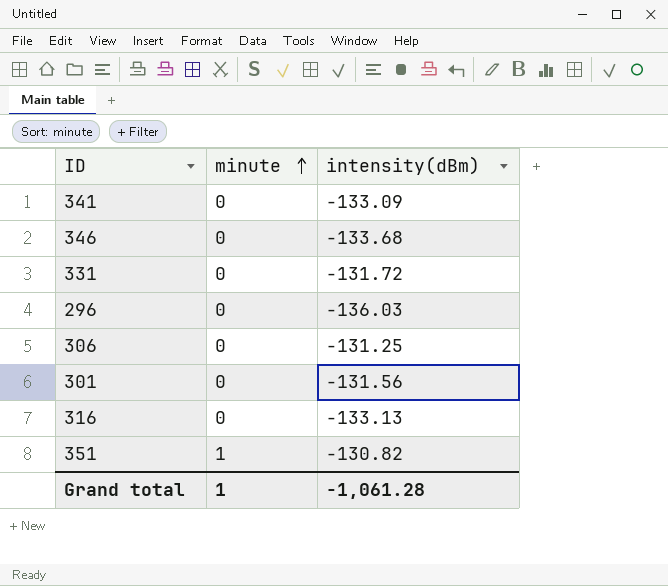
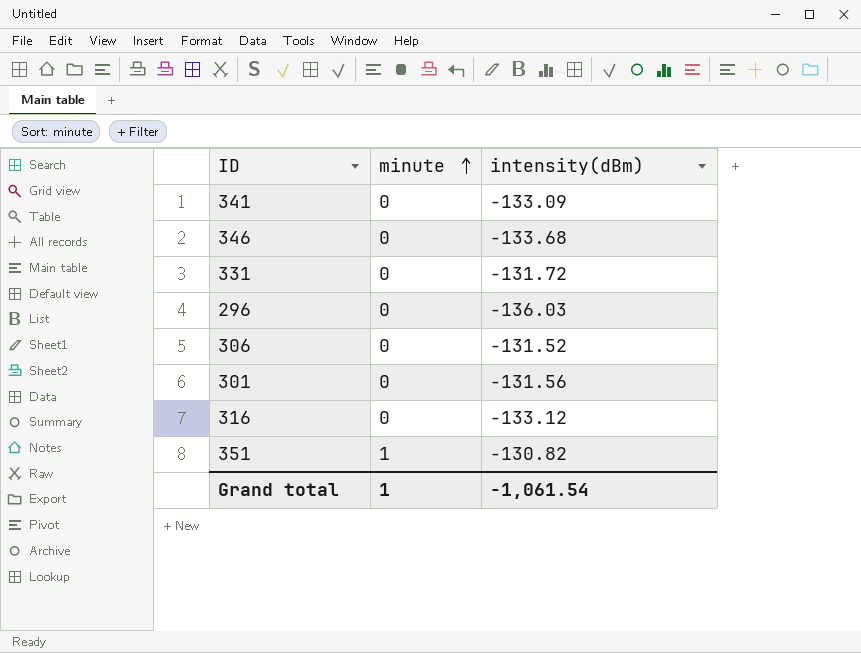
306 | intensity(dBm): -131.25 -> -131.52
316 | intensity(dBm): -133.13 -> -133.12
Grand total | intensity(dBm): -1,061.28 -> -1,061.54

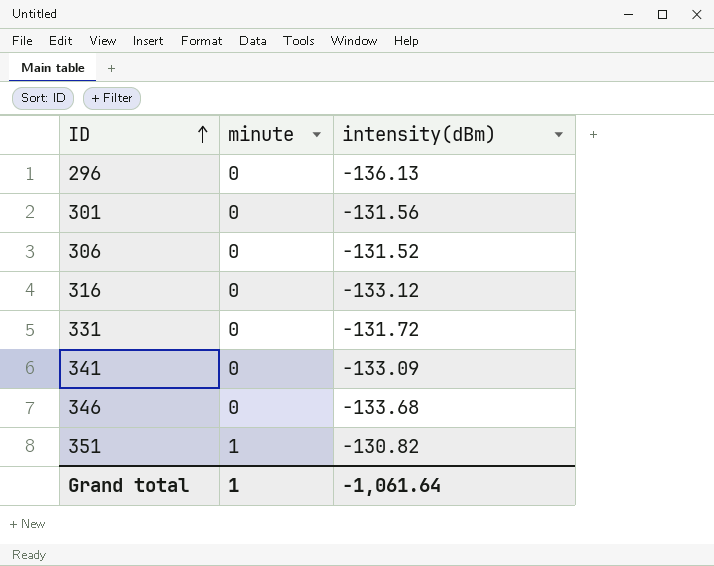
row order: minute ascending -> ID ascending
296 | intensity(dBm): -136.03 -> -136.13
Grand total | intensity(dBm): -1,061.54 -> -1,061.64

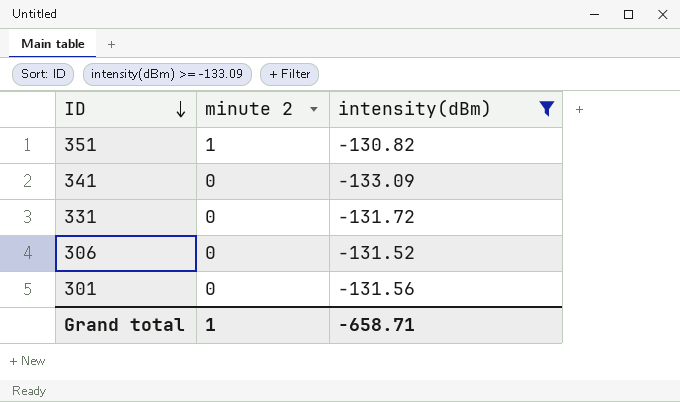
filter: none -> intensity(dBm) >= -133.09
row order: ID ascending -> ID descending
column name: minute -> minute 2
Grand total | intensity(dBm): -1,061.64 -> -658.71

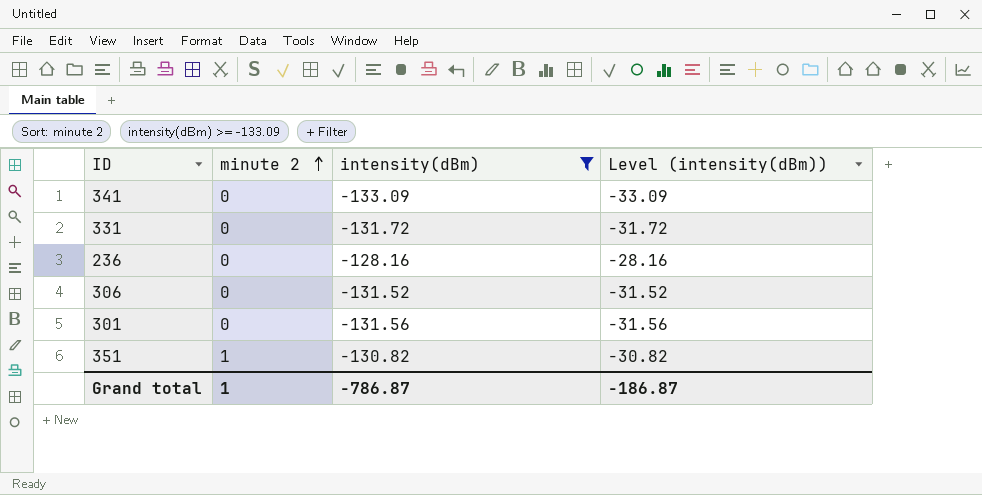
row order: ID descending -> minute 2 ascending
column Level (intensity(dBm)) | formula: none -> [intensity(dBm)] + 100
row 236: none -> 0 | -128.16 | -28.16
Grand total | intensity(dBm): -658.71 -> -786.87

